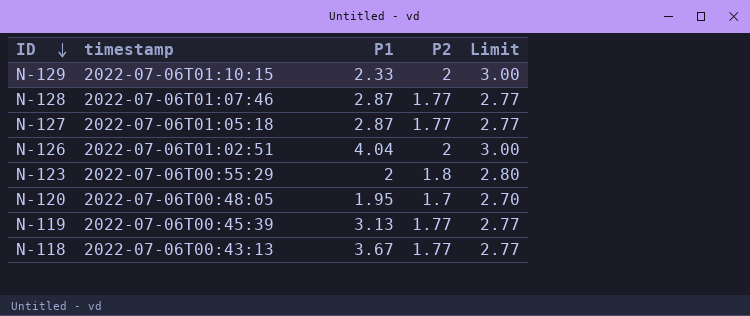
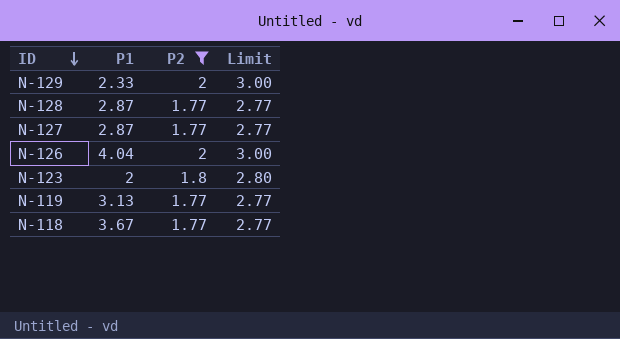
filter: none -> P2 != 1.7
column timestamp | position: 2 -> none

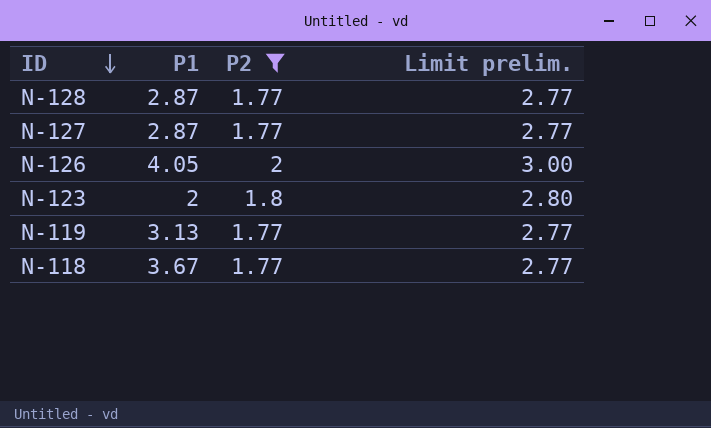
column name: Limit -> Limit prelim.
row N-129: 2.33 | 2 | 3.00 -> none
N-126 | P1: 4.04 -> 4.05

